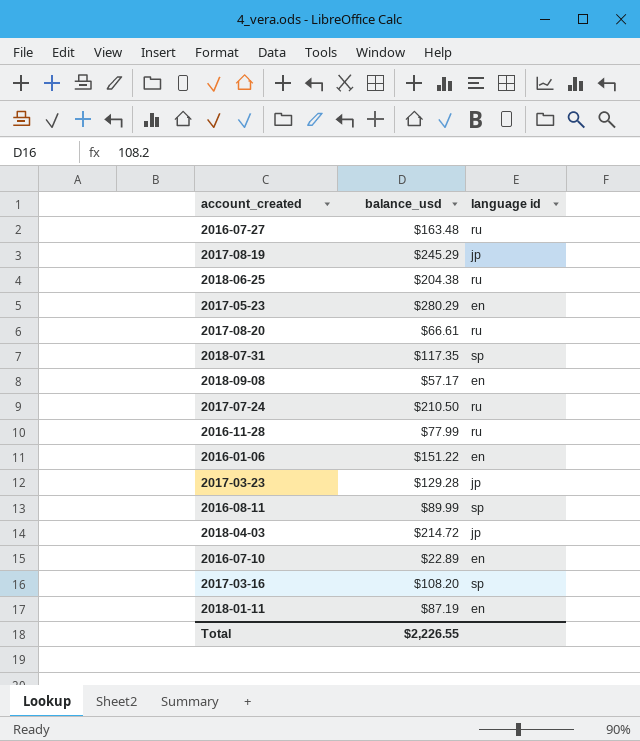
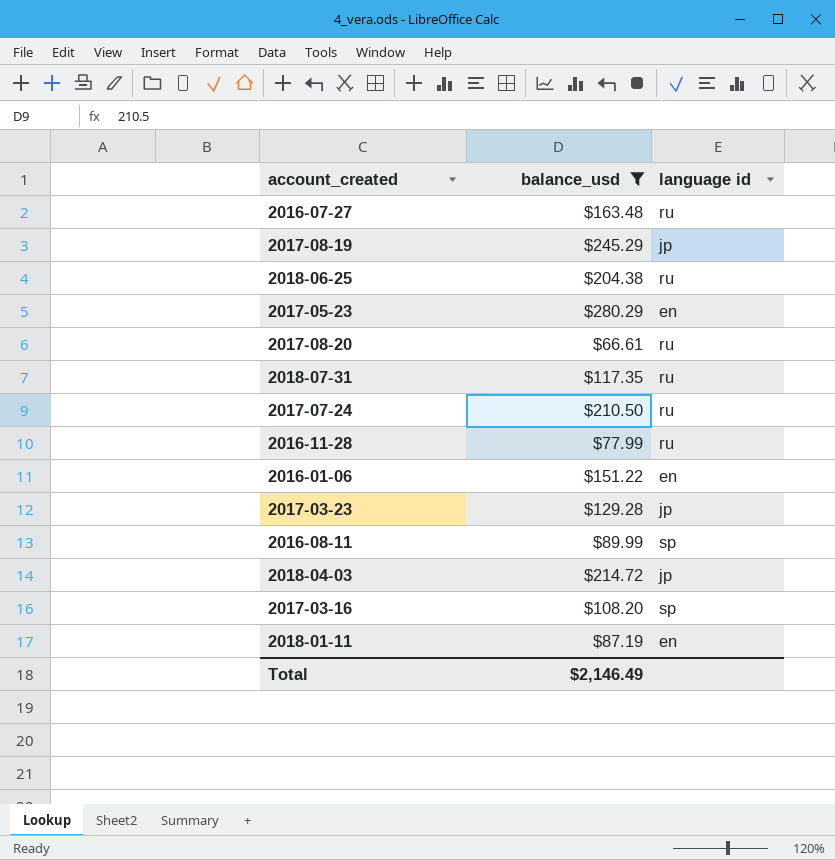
filter: none -> balance_usd >= $66.61
2018-07-31 | language id: sp -> ru
Total | balance_usd: $2,226.55 -> $2,146.49

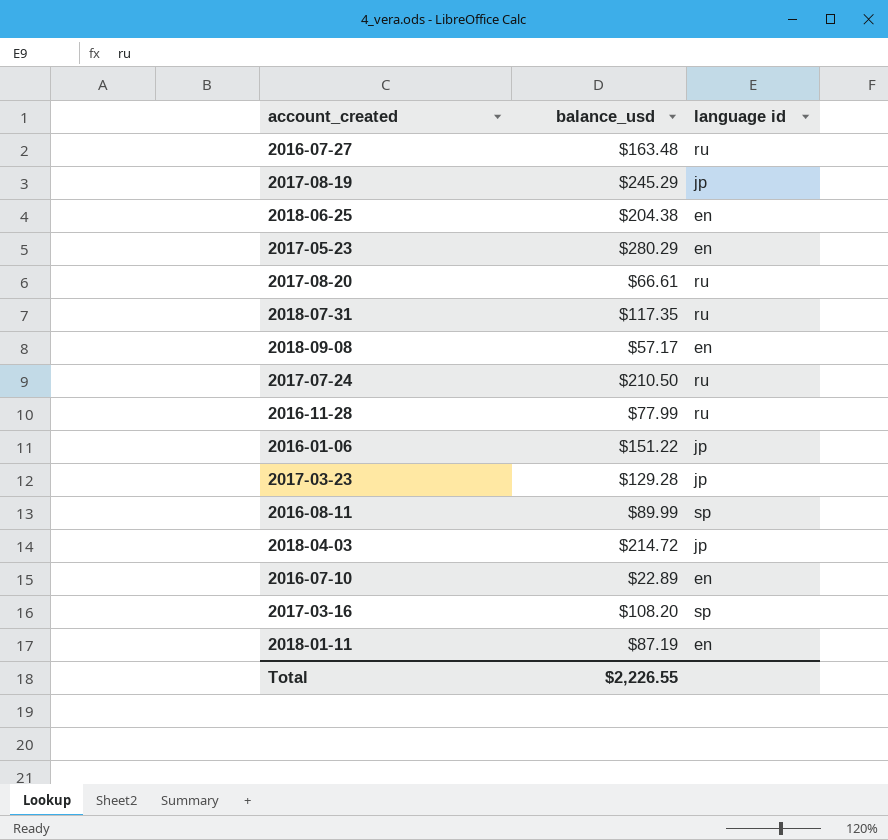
filter: balance_usd >= $66.61 -> none
2018-06-25 | language id: ru -> en
2016-01-06 | language id: en -> jp
Total | balance_usd: $2,146.49 -> $2,226.55

